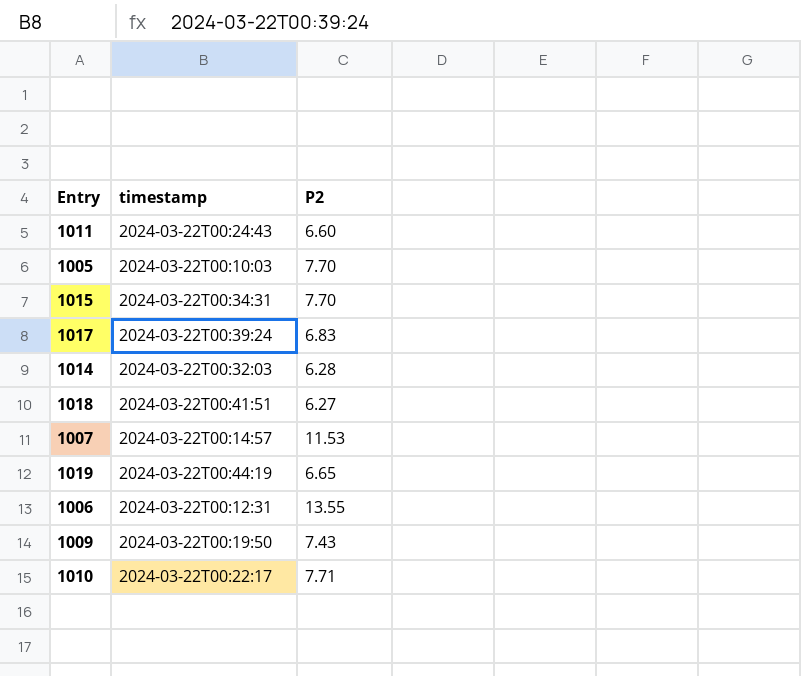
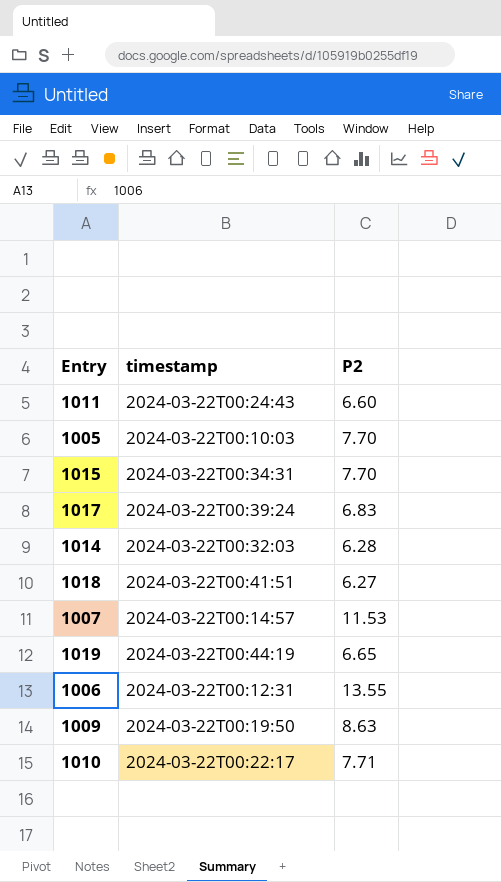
1009 | P2: 7.43 -> 8.63

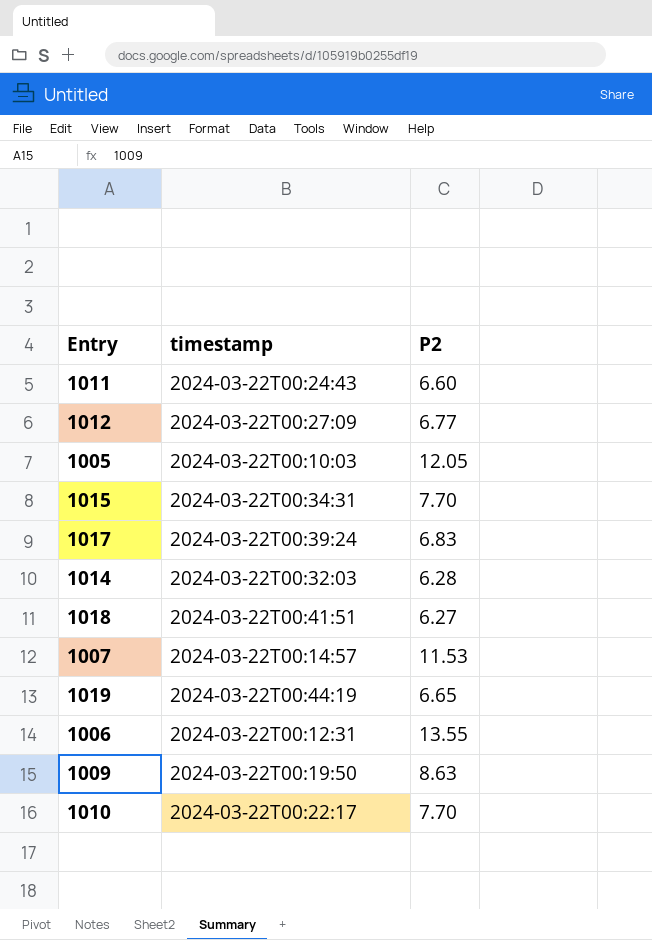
row 1012: none -> 2024-03-22T00:27:09 | 6.77
1005 | P2: 7.70 -> 12.05
1010 | P2: 7.71 -> 7.70

